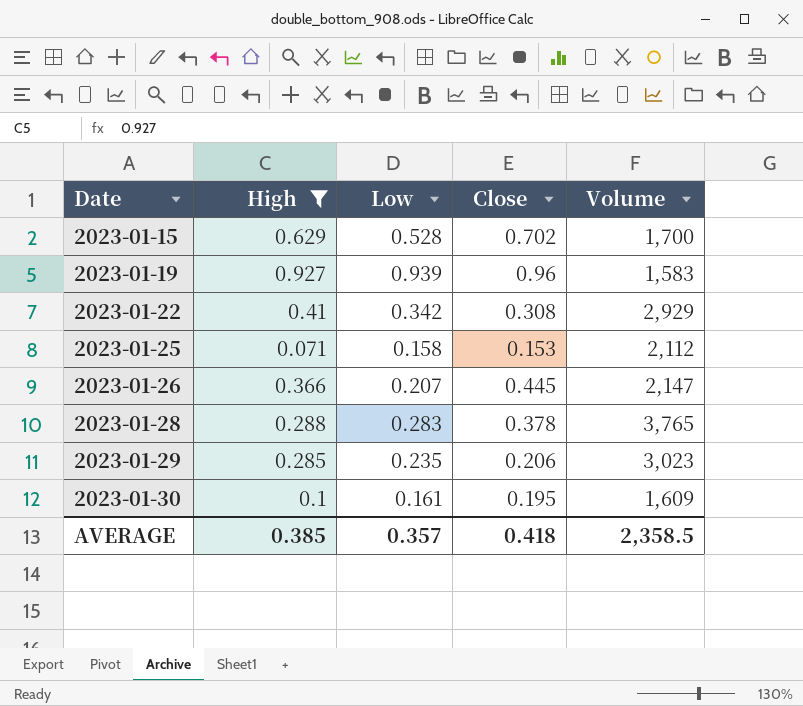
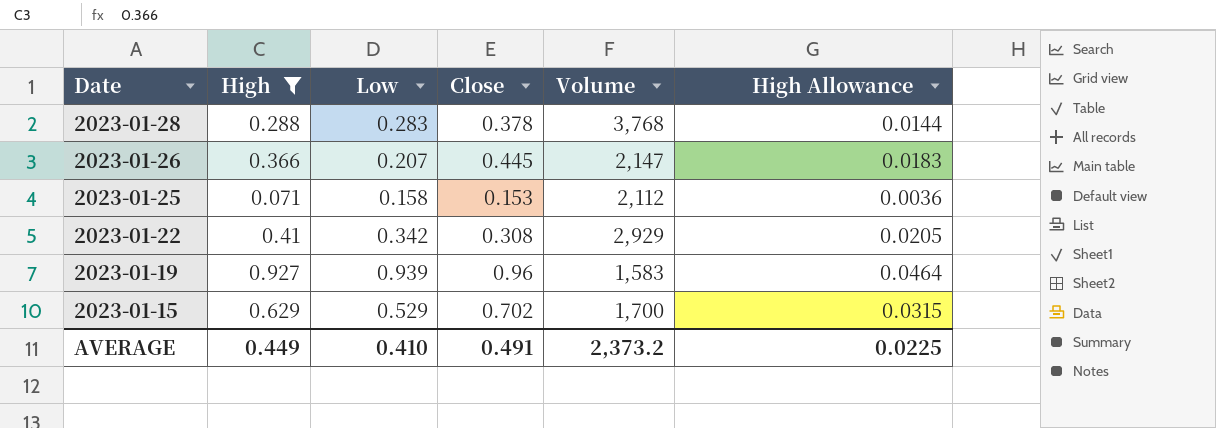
row order: Date ascending -> Date descending
column High Allowance | formula: none -> [High] * 0.05
row 2023-01-29: 0.285 | 0.235 | 0.206 | 3,023 -> none
row 2023-01-30: 0.1 | 0.161 | 0.195 | 1,609 -> none
2023-01-28 | Volume: 3,765 -> 3,768
2023-01-15 | Low: 0.528 -> 0.529
AVERAGE | High: 0.385 -> 0.449
AVERAGE | Low: 0.357 -> 0.410
AVERAGE | Close: 0.418 -> 0.491
AVERAGE | Volume: 2,358.5 -> 2,373.2

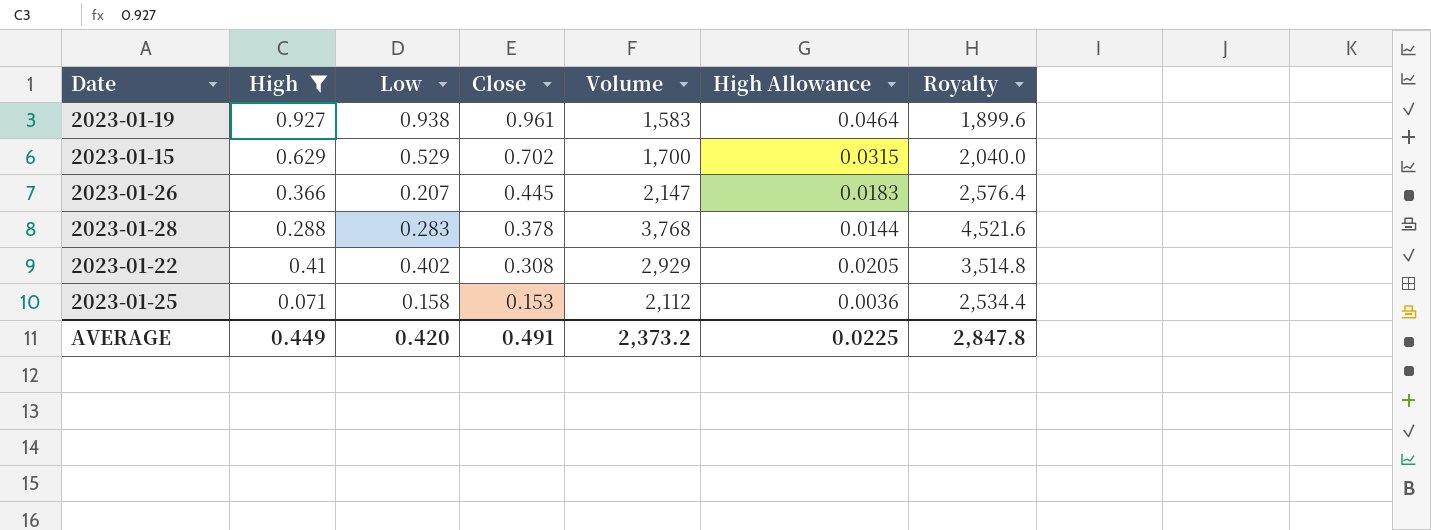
row order: Date descending -> Close descending
column Royalty | formula: none -> [Volume] * 1.2
2023-01-19 | Low: 0.939 -> 0.938
2023-01-19 | Close: 0.96 -> 0.961
2023-01-22 | Low: 0.342 -> 0.402
AVERAGE | Low: 0.410 -> 0.420

